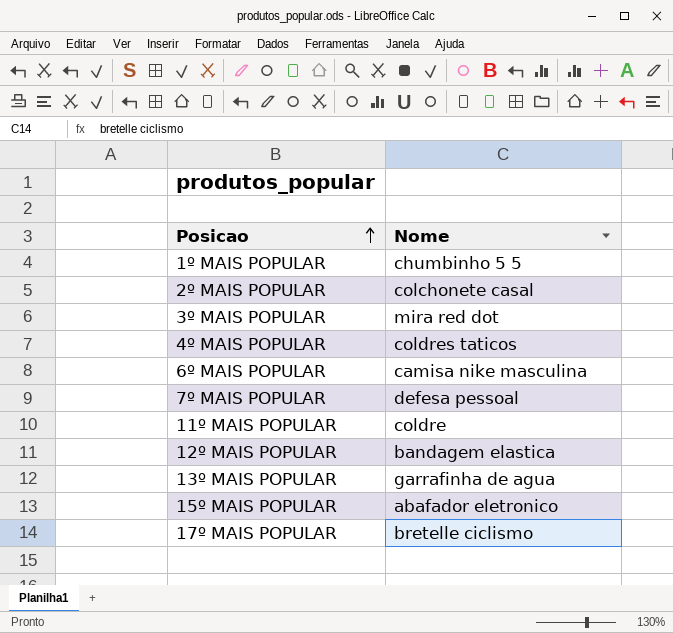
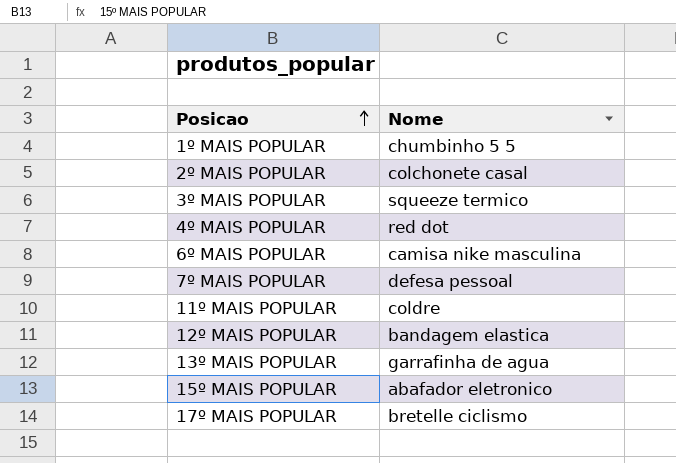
3º MAIS POPULAR | Nome: mira red dot -> squeeze termico
4º MAIS POPULAR | Nome: coldres taticos -> red dot

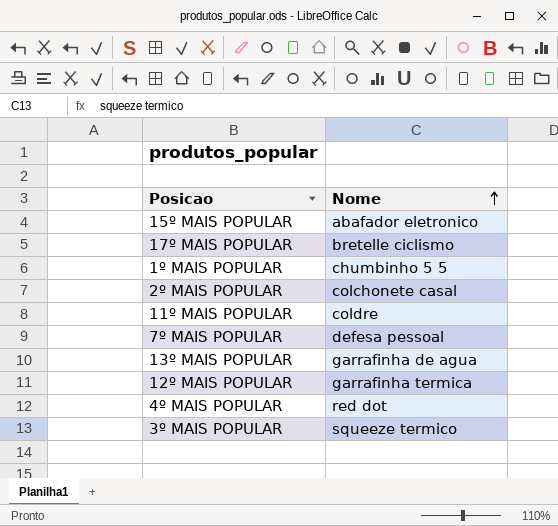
row order: Posicao ascending -> Nome ascending
row 6º MAIS POPULAR: camisa nike masculina -> none
12º MAIS POPULAR | Nome: bandagem elastica -> garrafinha termica

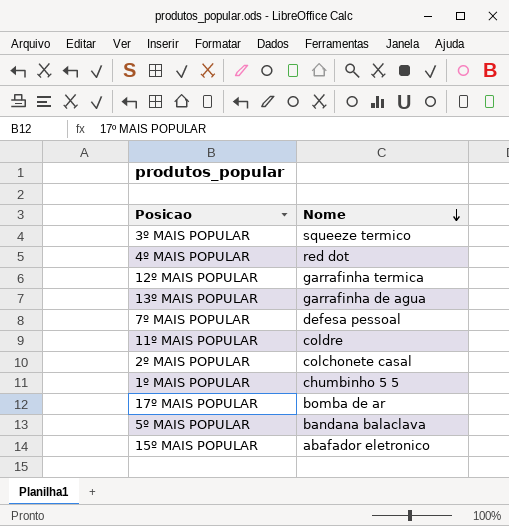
row order: Nome ascending -> Nome descending
17º MAIS POPULAR | Nome: bretelle ciclismo -> bomba de ar
row 5º MAIS POPULAR: none -> bandana balaclava

